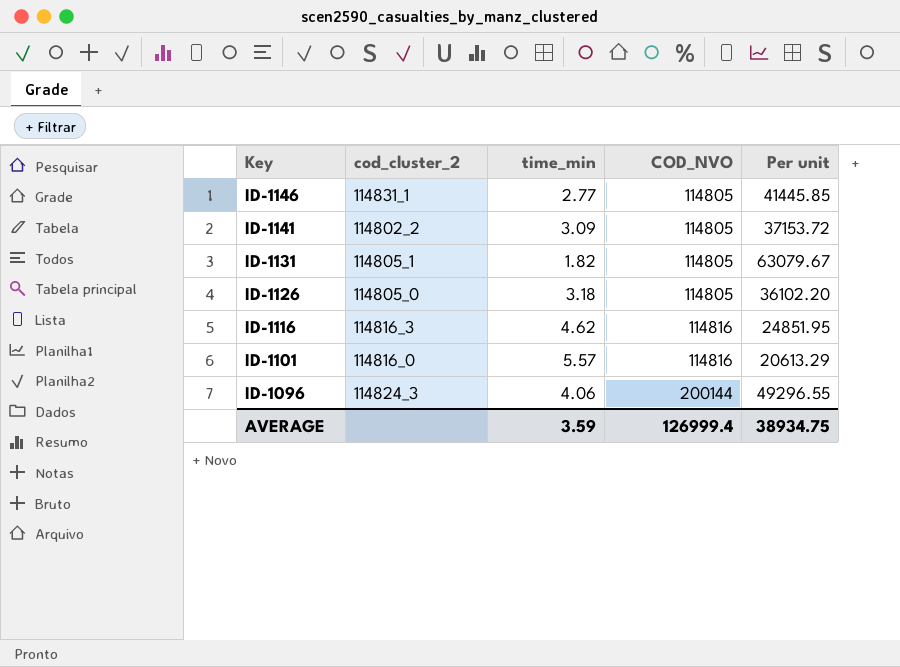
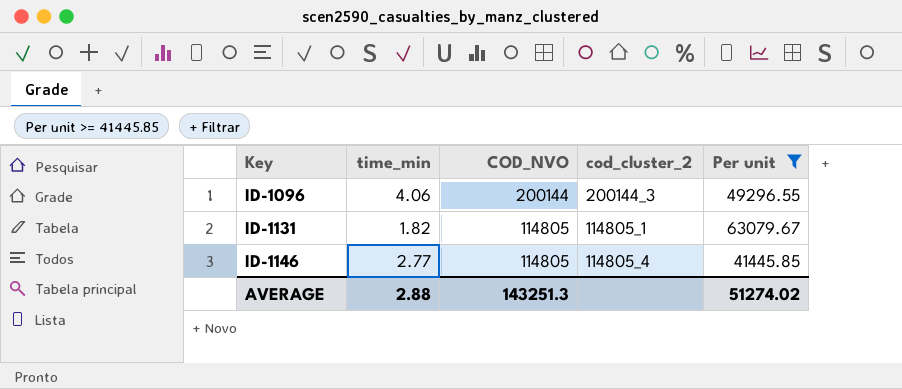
filter: none -> Per unit >= 41445.85
row order: Key descending -> Key ascending
column cod_cluster_2 | position: 2 -> 4
ID-1096 | cod_cluster_2: 114824_3 -> 200144_3
ID-1146 | cod_cluster_2: 114831_1 -> 114805_4
AVERAGE | time_min: 3.59 -> 2.88
AVERAGE | COD_NVO: 126999.4 -> 143251.3
AVERAGE | Per unit: 38934.75 -> 51274.02

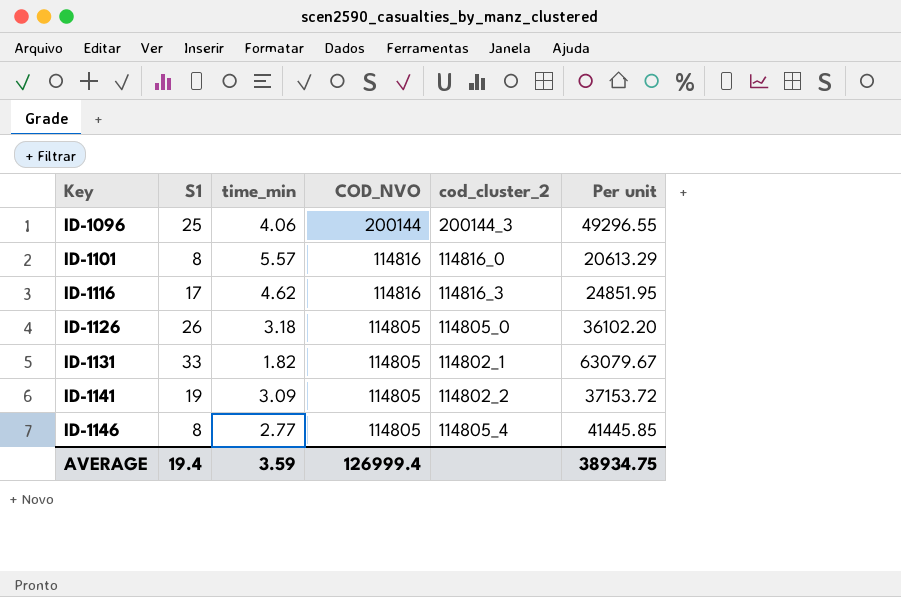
filter: Per unit >= 41445.85 -> none
column S1 | position: none -> 2
ID-1131 | cod_cluster_2: 114805_1 -> 114802_1
AVERAGE | time_min: 2.88 -> 3.59
AVERAGE | COD_NVO: 143251.3 -> 126999.4
AVERAGE | Per unit: 51274.02 -> 38934.75

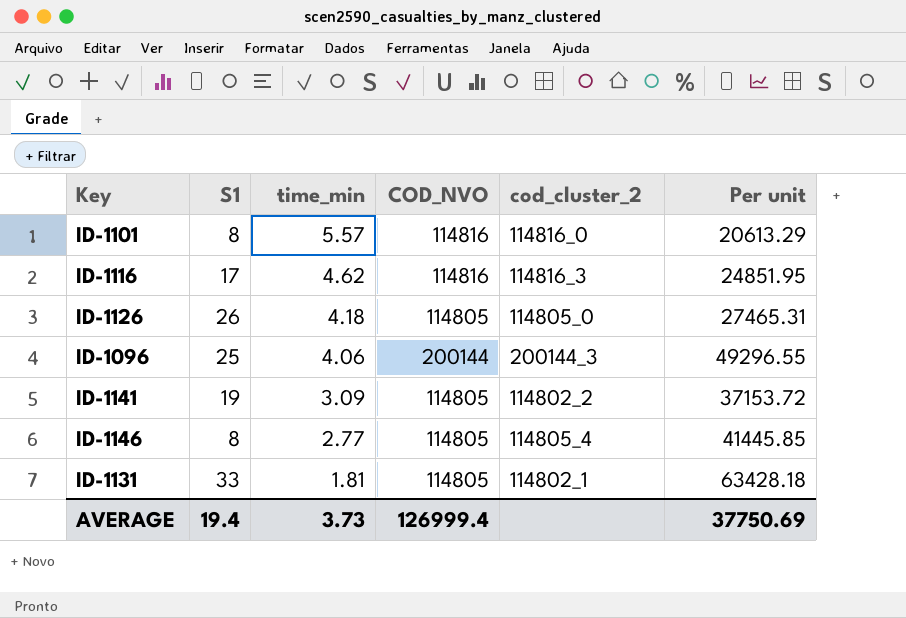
row order: Key ascending -> time_min descending
ID-1126 | time_min: 3.18 -> 4.18
ID-1126 | Per unit: 36102.20 -> 27465.31
ID-1131 | time_min: 1.82 -> 1.81
ID-1131 | Per unit: 63079.67 -> 63428.18
AVERAGE | time_min: 3.59 -> 3.73
AVERAGE | Per unit: 38934.75 -> 37750.69

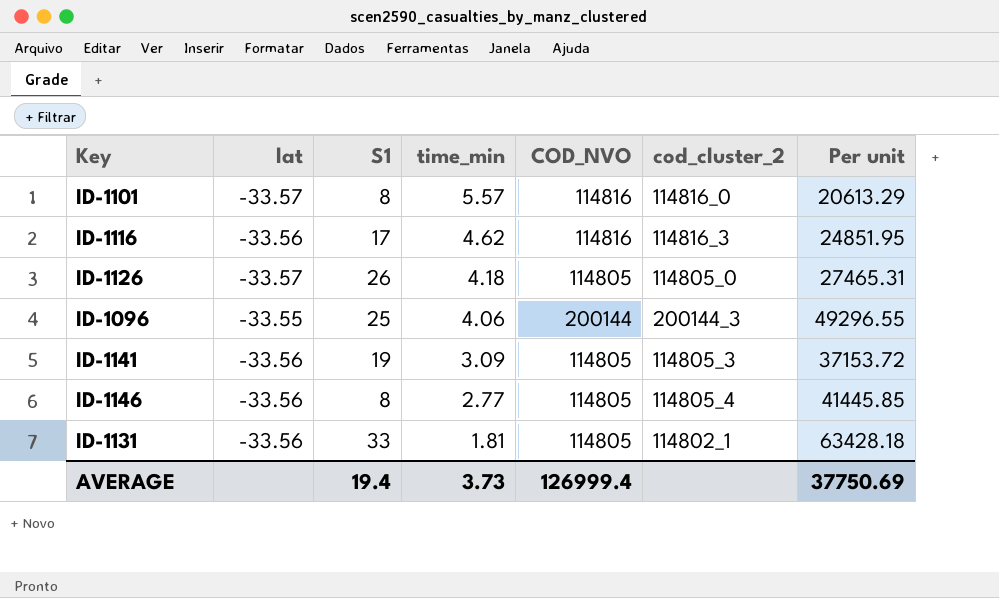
column lat | position: none -> 2
ID-1141 | cod_cluster_2: 114802_2 -> 114805_3

